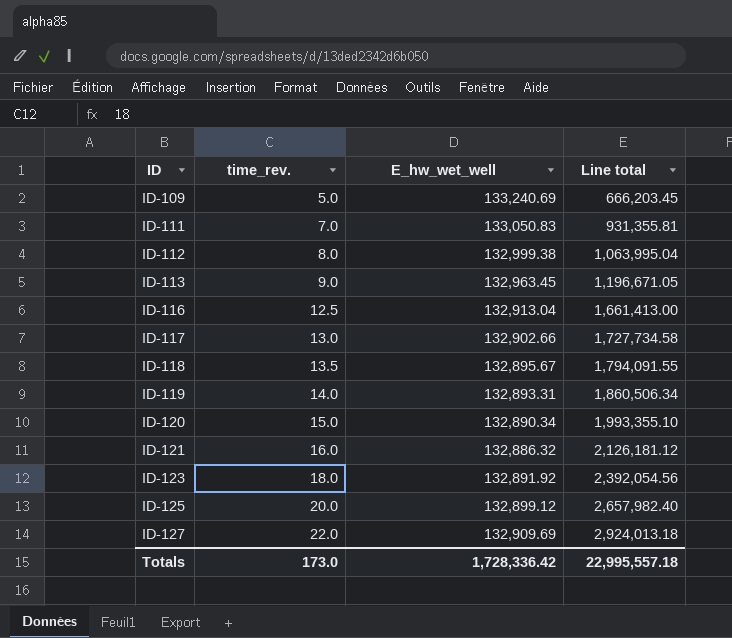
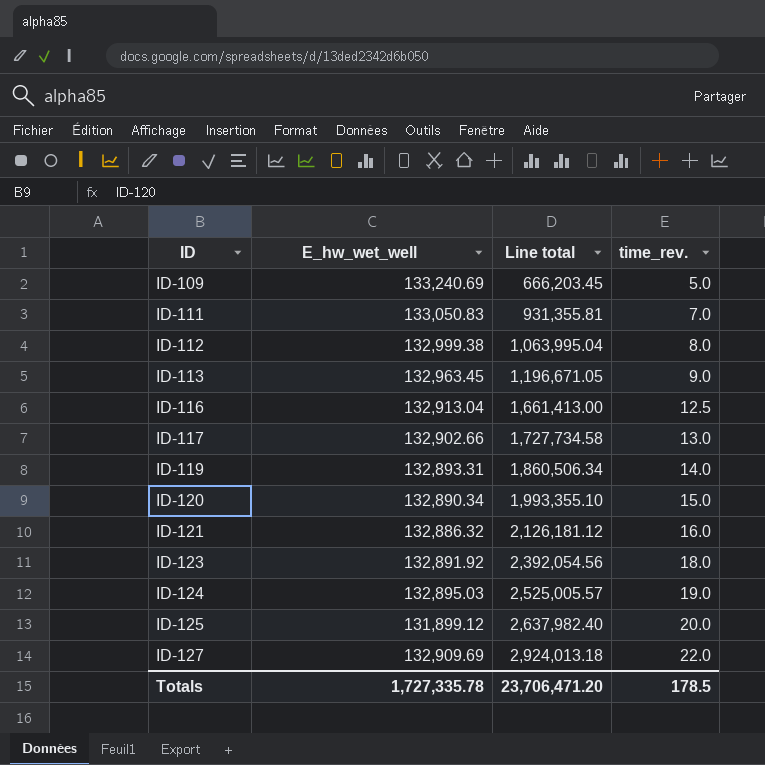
column time_rev. | position: 2 -> 4
row ID-118: 13.5 | 132,895.67 | 1,794,091.55 -> none
row ID-124: none -> 132,895.03 | 2,525,005.57 | 19.0
ID-125 | E_hw_wet_well: 132,899.12 -> 131,899.12
ID-125 | Line total: 2,657,982.40 -> 2,637,982.40
Totals | E_hw_wet_well: 1,728,336.42 -> 1,727,335.78
Totals | Line total: 22,995,557.18 -> 23,706,471.20
Totals | time_rev.: 173.0 -> 178.5

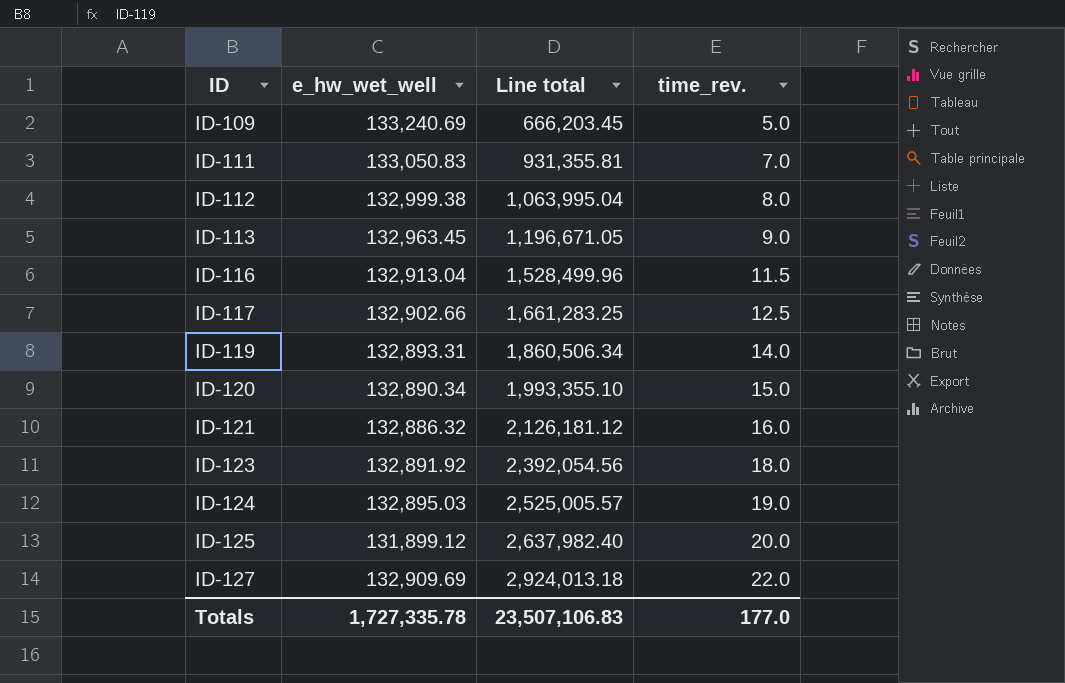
column name: E_hw_wet_well -> e_hw_wet_well
ID-116 | Line total: 1,661,413.00 -> 1,528,499.96
ID-116 | time_rev.: 12.5 -> 11.5
ID-117 | Line total: 1,727,734.58 -> 1,661,283.25
ID-117 | time_rev.: 13.0 -> 12.5
Totals | Line total: 23,706,471.20 -> 23,507,106.83
Totals | time_rev.: 178.5 -> 177.0

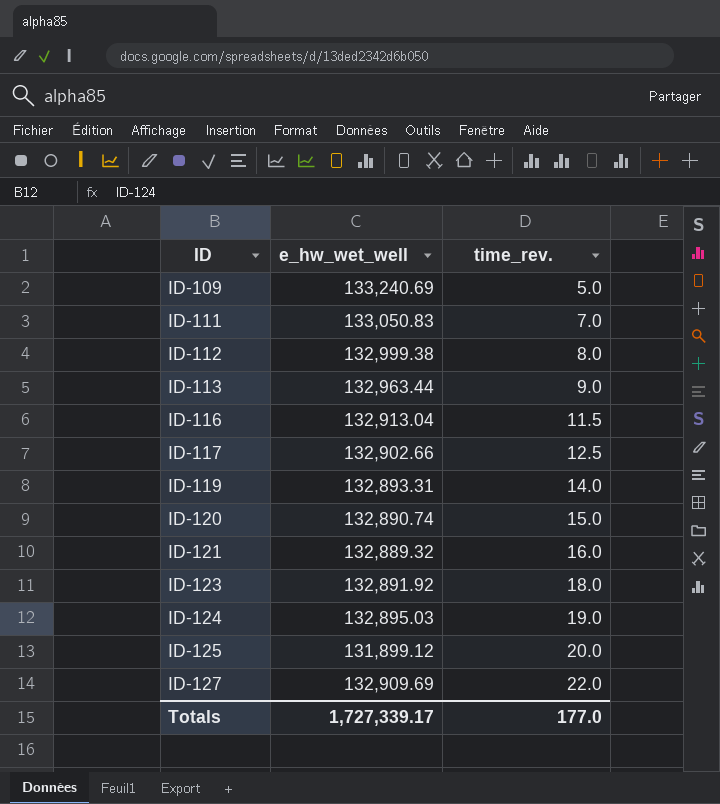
column Line total | formula: [e_hw_wet_well] * [time_rev.] -> none
ID-113 | e_hw_wet_well: 132,963.45 -> 132,963.44
ID-120 | e_hw_wet_well: 132,890.34 -> 132,890.74
ID-121 | e_hw_wet_well: 132,886.32 -> 132,889.32
Totals | e_hw_wet_well: 1,727,335.78 -> 1,727,339.17

